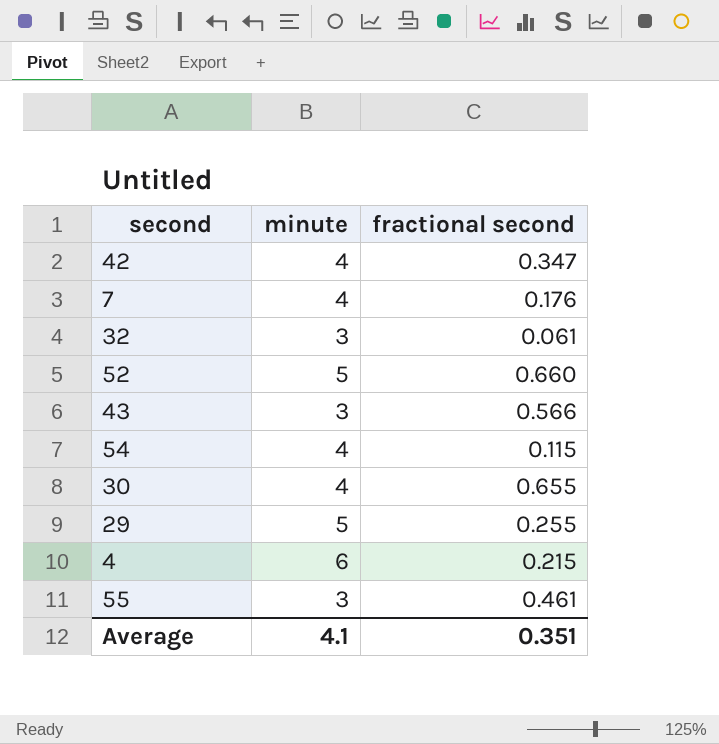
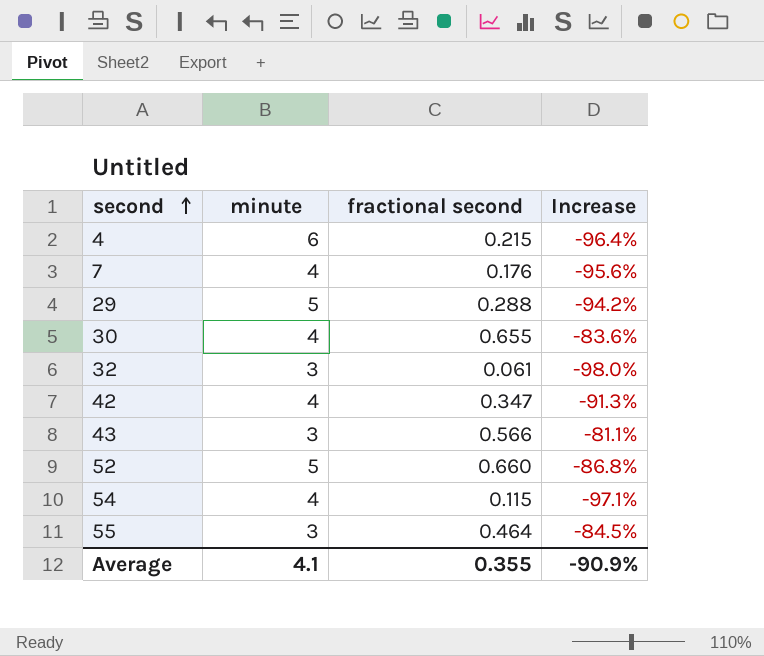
row order: none -> second ascending
column Increase | formula: none -> ([fractional second] - [minute]) / [minute]
29 | fractional second: 0.255 -> 0.288
55 | fractional second: 0.461 -> 0.464
Average | fractional second: 0.351 -> 0.355

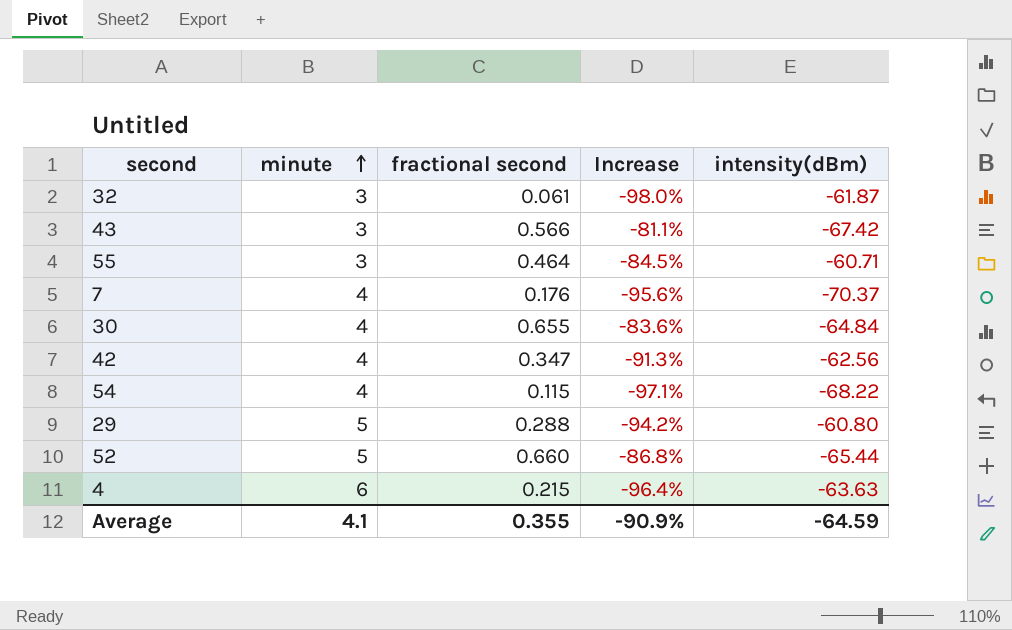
row order: second ascending -> minute ascending
column intensity(dBm) | position: none -> 5

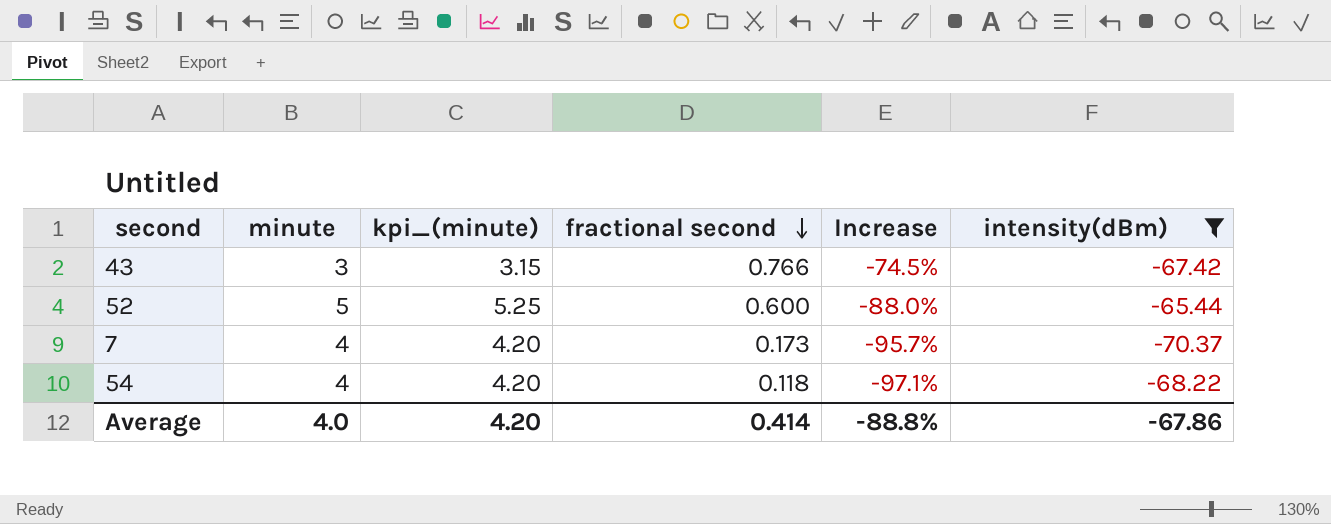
filter: none -> intensity(dBm) <= -65.44
row order: minute ascending -> fractional second descending
column kpi_(minute) | formula: none -> [minute] * 1.05
43 | fractional second: 0.566 -> 0.766
43 | Increase: -81.1% -> -74.5%
52 | fractional second: 0.660 -> 0.600
52 | Increase: -86.8% -> -88.0%
7 | fractional second: 0.176 -> 0.173
7 | Increase: -95.6% -> -95.7%
54 | fractional second: 0.115 -> 0.118
Average | minute: 4.1 -> 4.0
Average | fractional second: 0.355 -> 0.414
Average | Increase: -90.9% -> -88.8%
Average | intensity(dBm): -64.59 -> -67.86

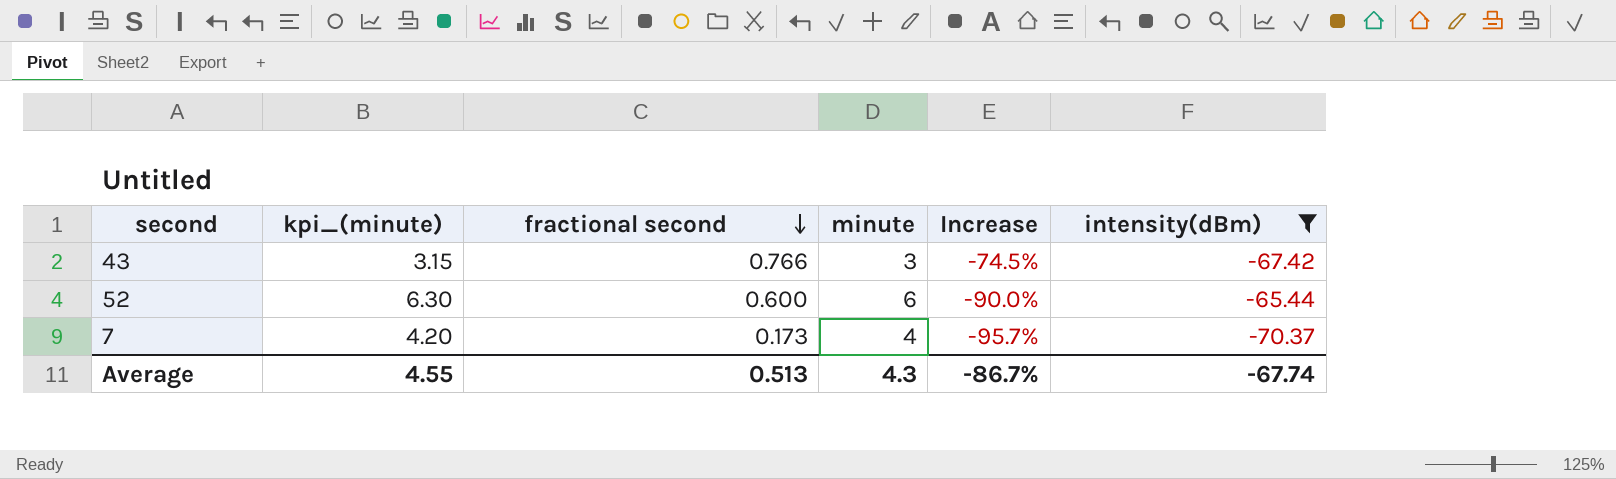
column minute | position: 2 -> 4
row 54: 4 | 4.20 | 0.118 | -97.1% | -68.22 -> none
52 | kpi_(minute): 5.25 -> 6.30
52 | minute: 5 -> 6
52 | Increase: -88.0% -> -90.0%
Average | kpi_(minute): 4.20 -> 4.55
Average | fractional second: 0.414 -> 0.513
Average | minute: 4.0 -> 4.3
Average | Increase: -88.8% -> -86.7%
Average | intensity(dBm): -67.86 -> -67.74

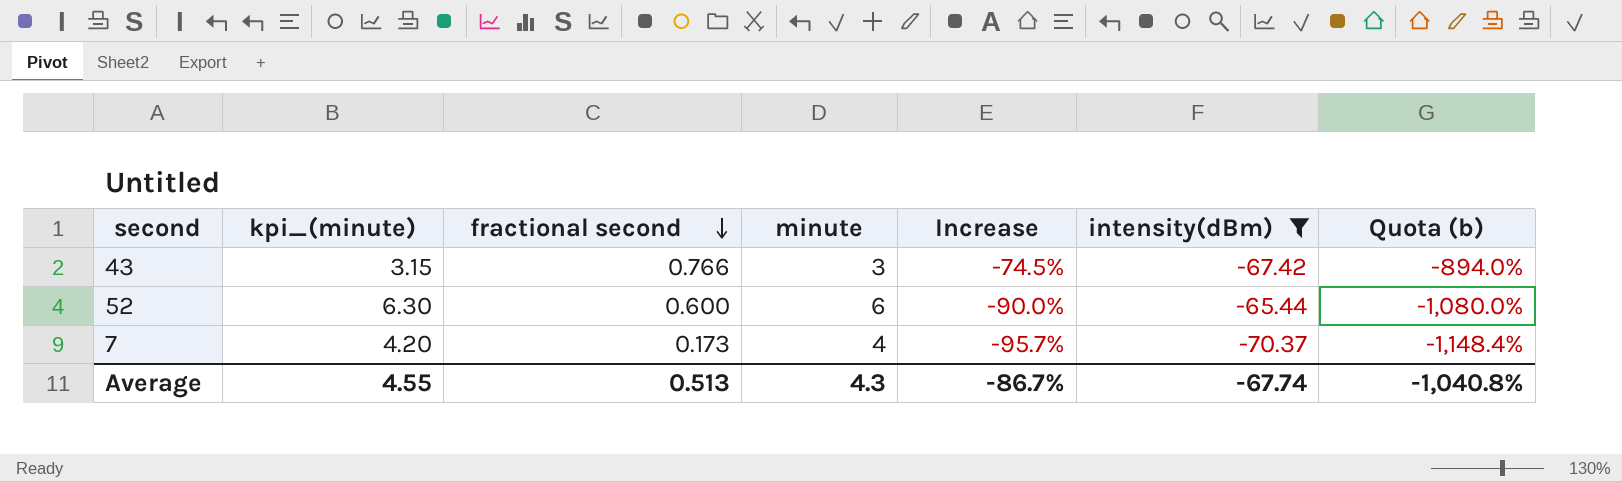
column Quota (b) | formula: none -> [Increase] * 12

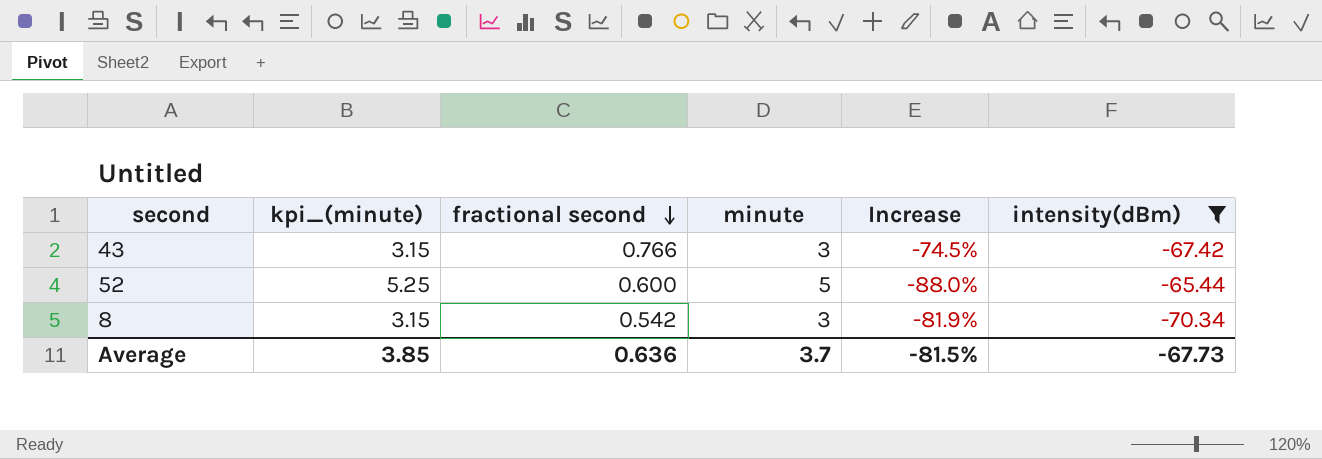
column Quota (b) | formula: [Increase] * 12 -> none
row 7: 4.20 | 0.173 | 4 | -95.7% | -70.37 | -1,148.4% -> none
52 | kpi_(minute): 6.30 -> 5.25
52 | minute: 6 -> 5
52 | Increase: -90.0% -> -88.0%
row 8: none -> 3.15 | 0.542 | 3 | -81.9% | -70.34
Average | kpi_(minute): 4.55 -> 3.85
Average | fractional second: 0.513 -> 0.636
Average | minute: 4.3 -> 3.7
Average | Increase: -86.7% -> -81.5%
Average | intensity(dBm): -67.74 -> -67.73

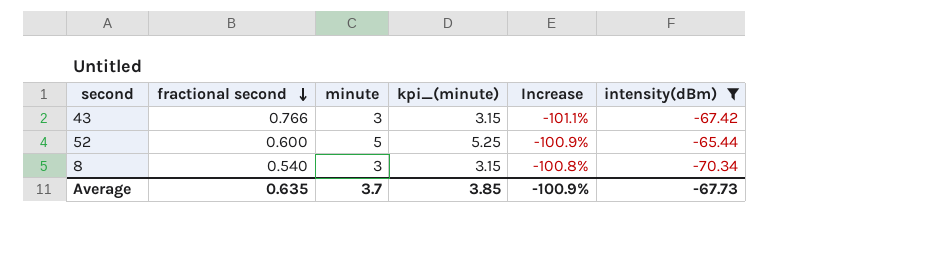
column kpi_(minute) | position: 2 -> 4
column Increase | formula: ([fractional second] - [minute]) / [minute] -> ([fractional second] - [intensity(dBm)]) / [intensity(dBm)]
8 | fractional second: 0.542 -> 0.540
Average | fractional second: 0.636 -> 0.635
Average | Increase: -81.5% -> -100.9%

